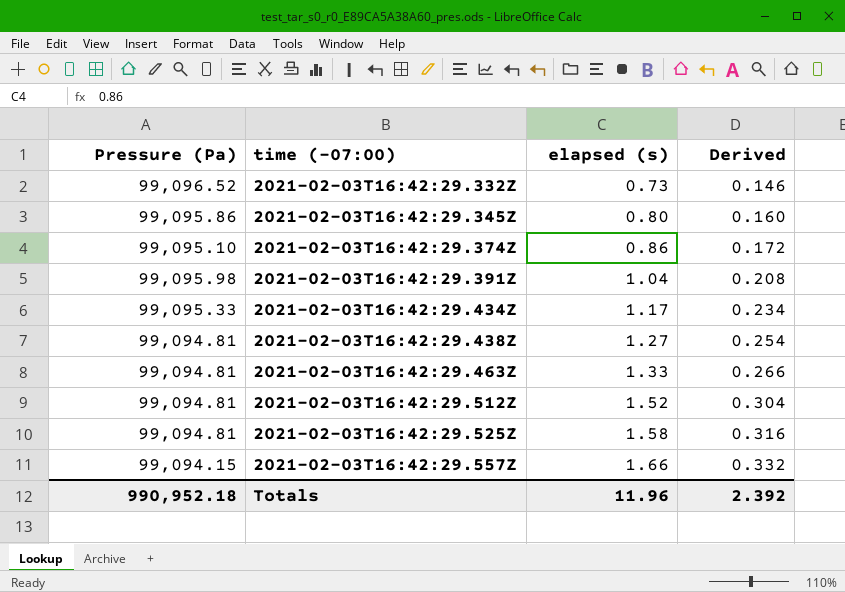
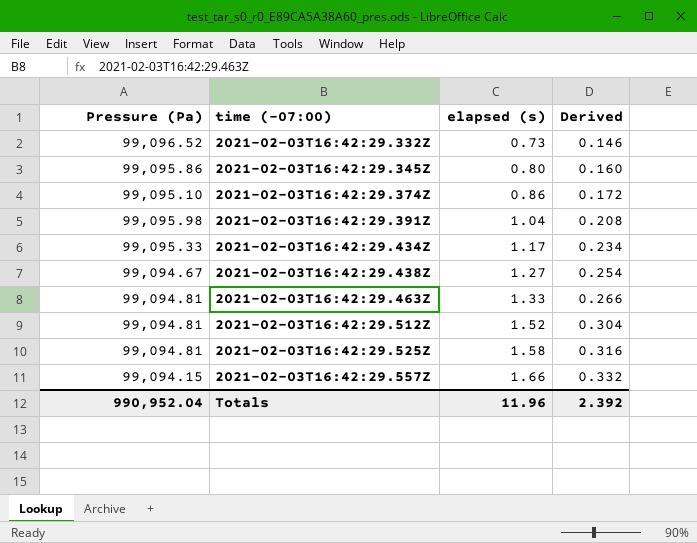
2021-02-03T16:42:29.438Z | Pressure (Pa): 99,094.81 -> 99,094.67
Totals | Pressure (Pa): 990,952.18 -> 990,952.04

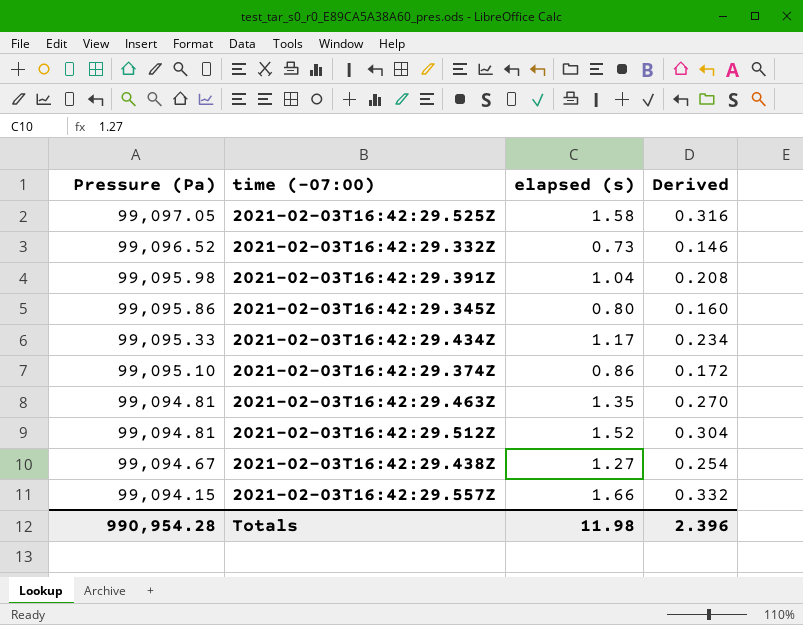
row order: time (-07:00) ascending -> Pressure (Pa) descending
2021-02-03T16:42:29.525Z | Pressure (Pa): 99,094.81 -> 99,097.05
2021-02-03T16:42:29.463Z | elapsed (s): 1.33 -> 1.35
2021-02-03T16:42:29.463Z | Derived: 0.266 -> 0.270
Totals | Pressure (Pa): 990,952.04 -> 990,954.28
Totals | elapsed (s): 11.96 -> 11.98
Totals | Derived: 2.392 -> 2.396

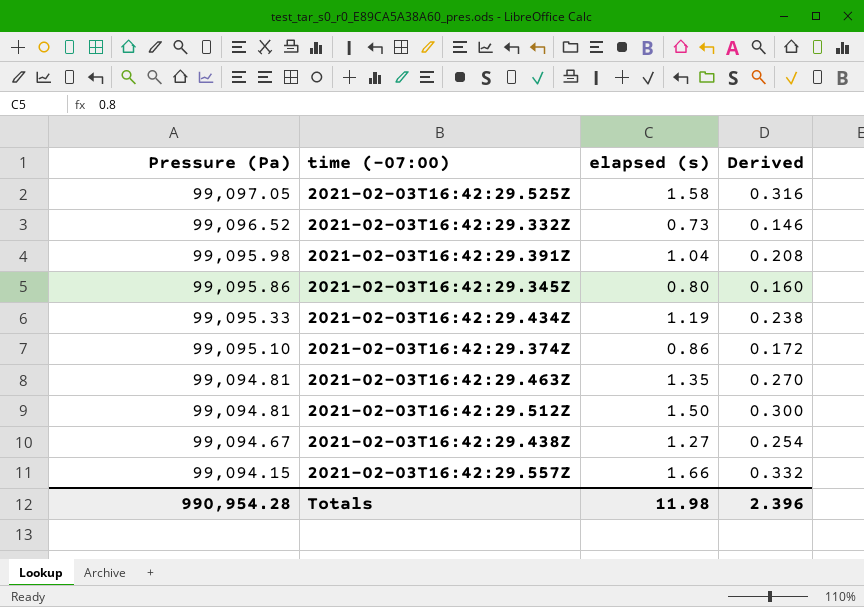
2021-02-03T16:42:29.434Z | elapsed (s): 1.17 -> 1.19
2021-02-03T16:42:29.434Z | Derived: 0.234 -> 0.238
2021-02-03T16:42:29.512Z | elapsed (s): 1.52 -> 1.50
2021-02-03T16:42:29.512Z | Derived: 0.304 -> 0.300

